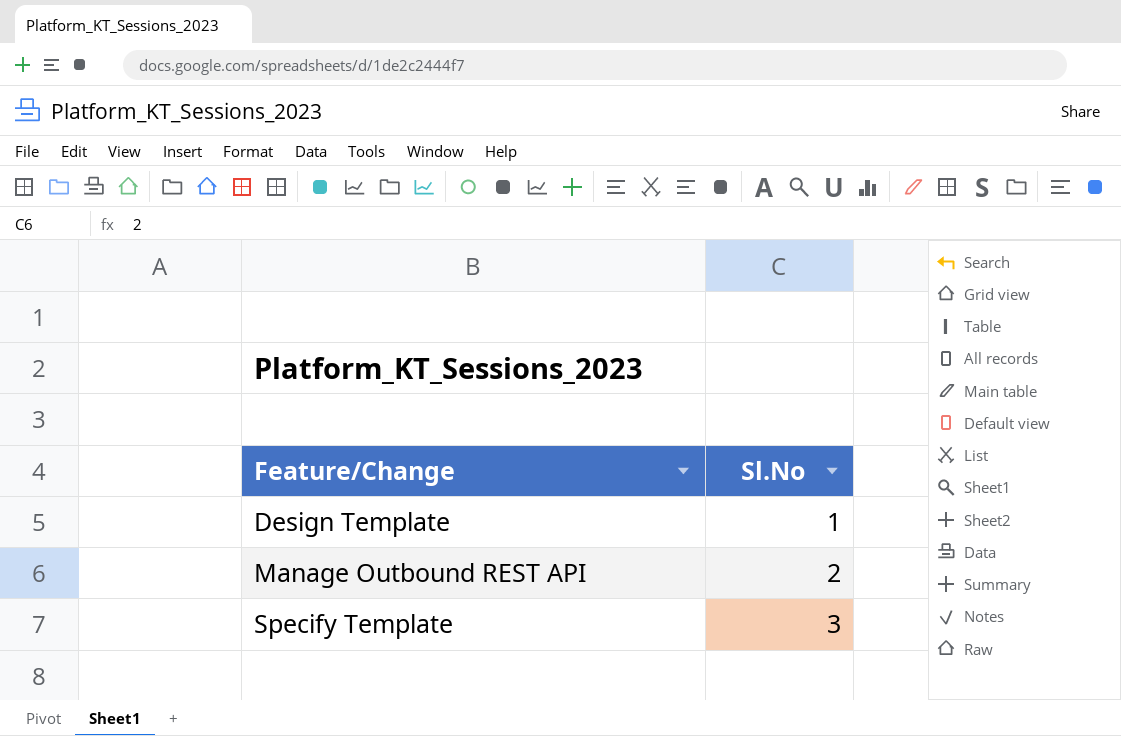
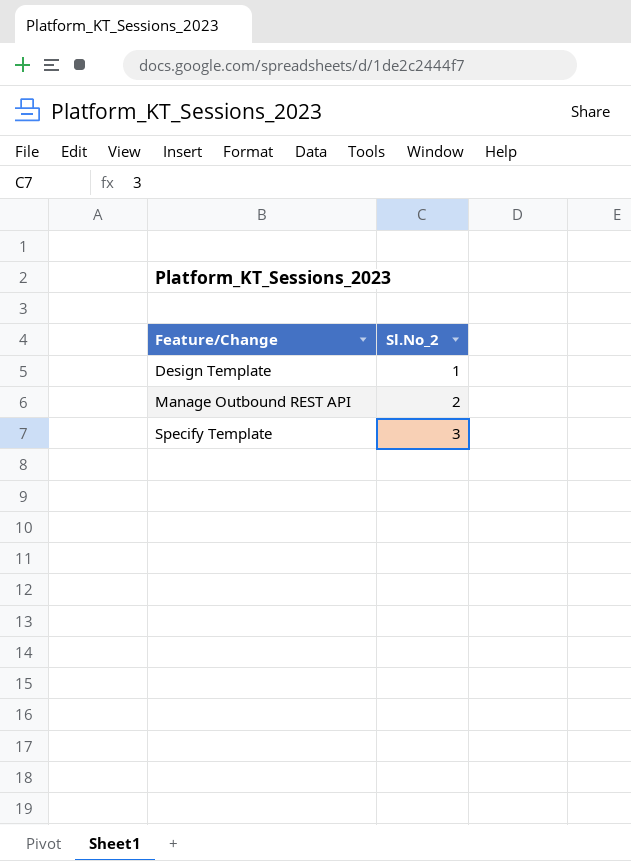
column name: Sl.No -> Sl.No_2

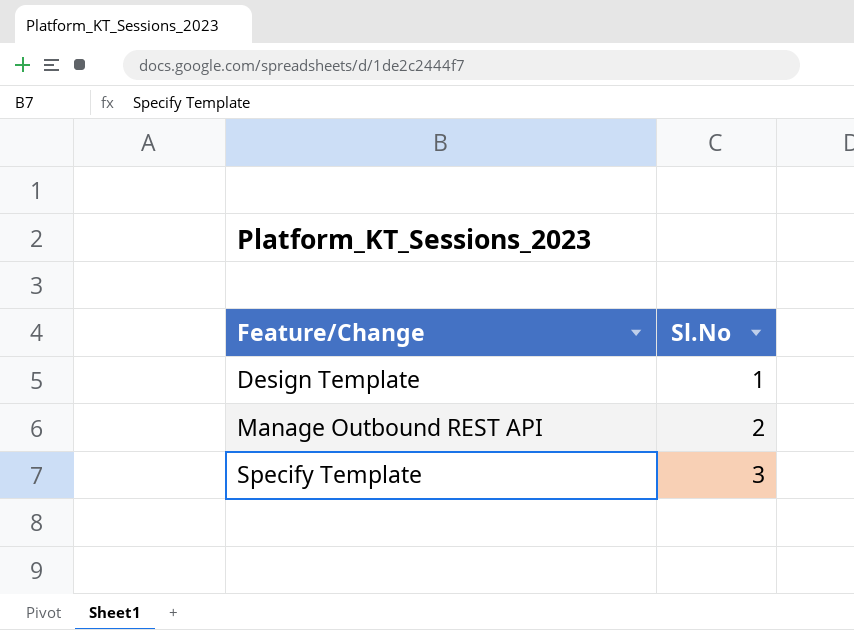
column name: Sl.No_2 -> Sl.No

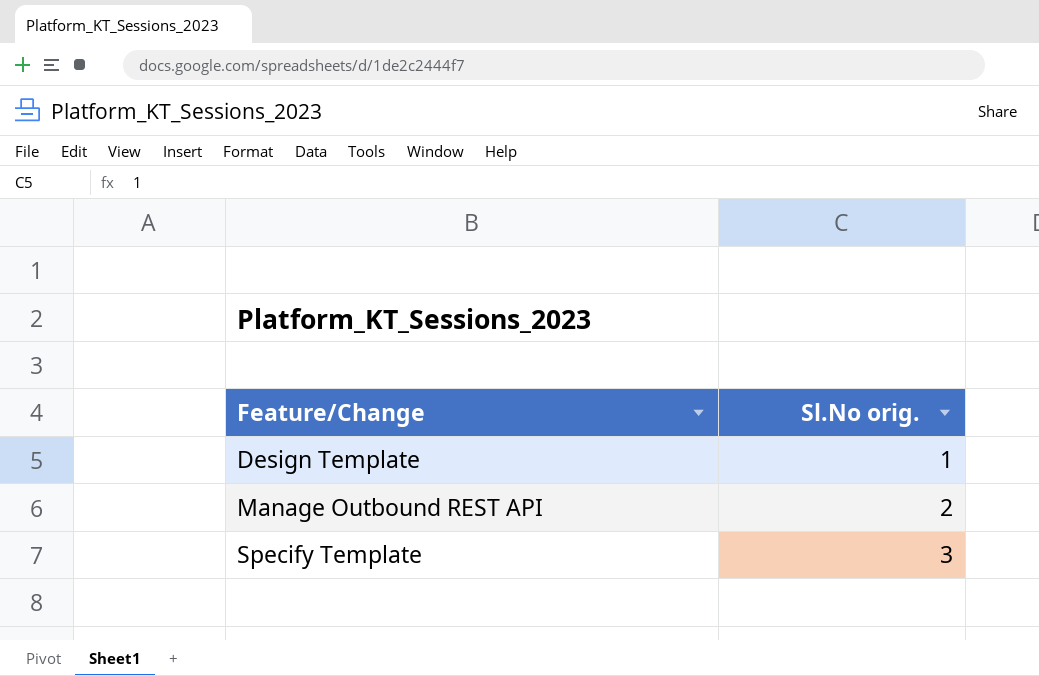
column name: Sl.No -> Sl.No orig.

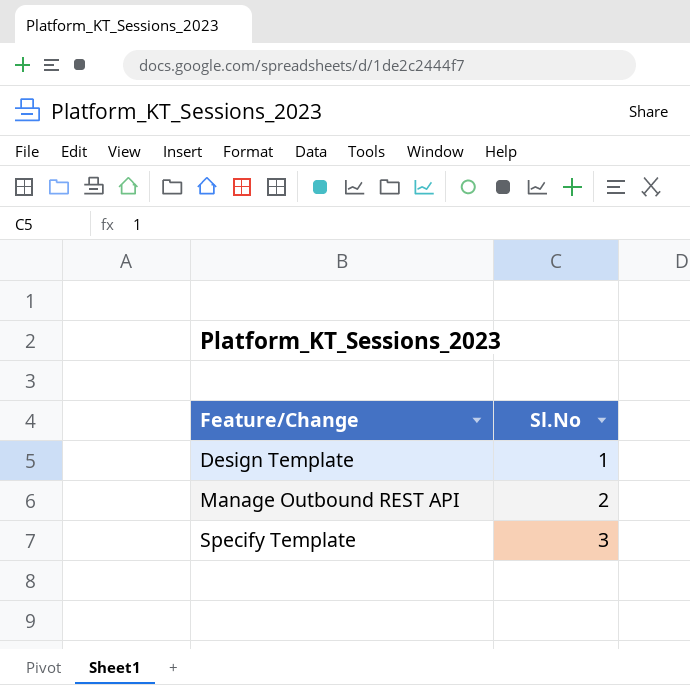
column name: Sl.No orig. -> Sl.No

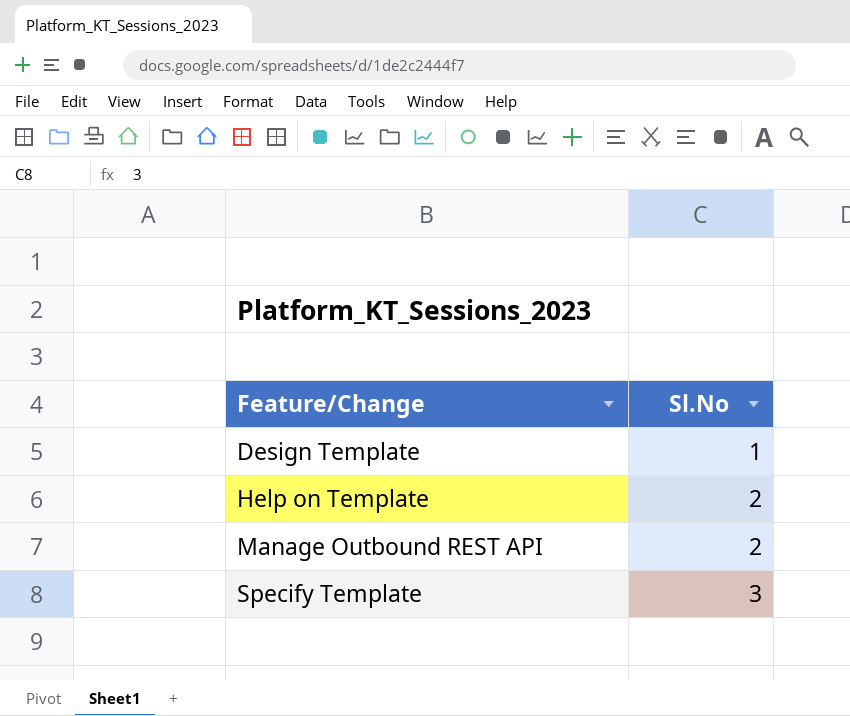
row Help on Template: none -> 2

